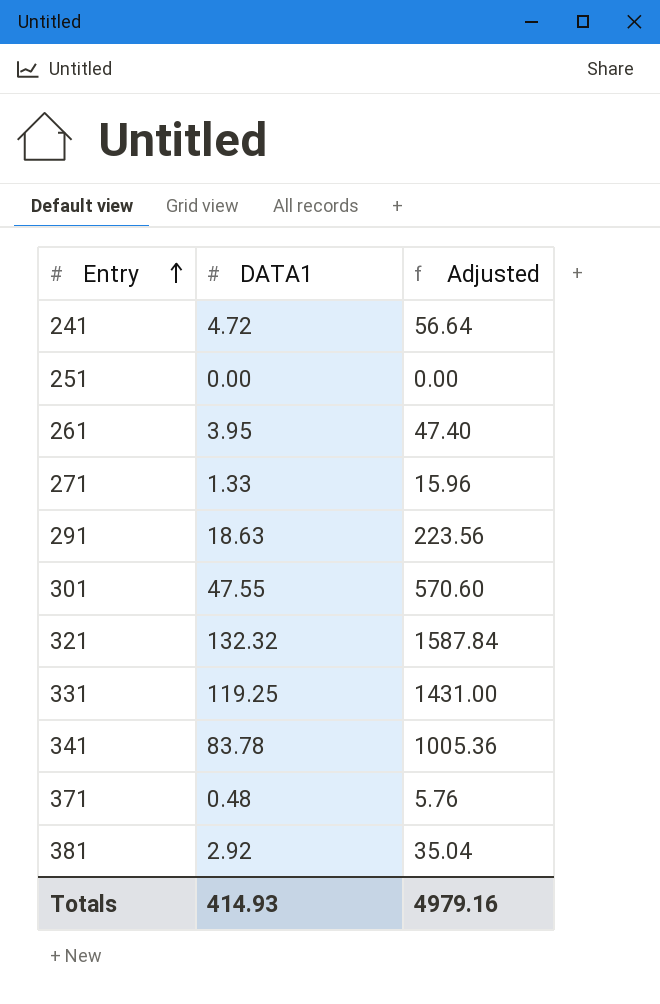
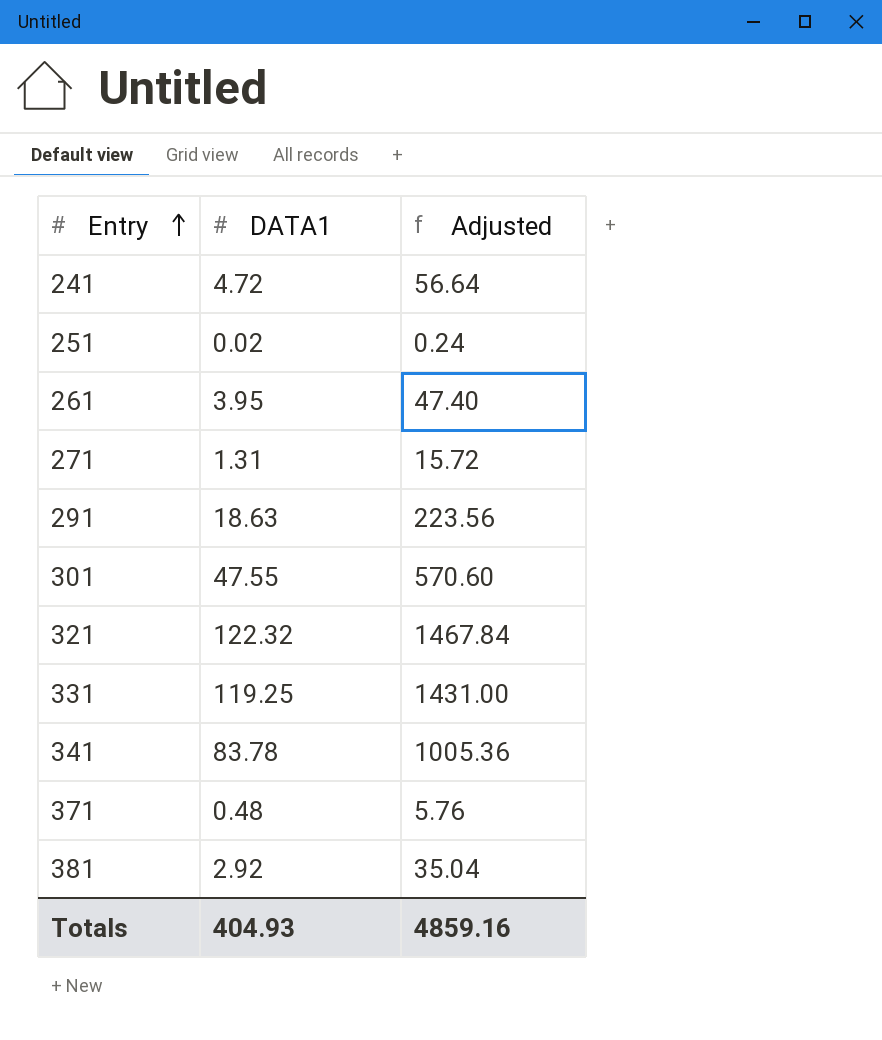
251 | DATA1: 0.00 -> 0.02
251 | Adjusted: 0.00 -> 0.24
271 | DATA1: 1.33 -> 1.31
271 | Adjusted: 15.96 -> 15.72
321 | DATA1: 132.32 -> 122.32
321 | Adjusted: 1587.84 -> 1467.84
Totals | DATA1: 414.93 -> 404.93
Totals | Adjusted: 4979.16 -> 4859.16

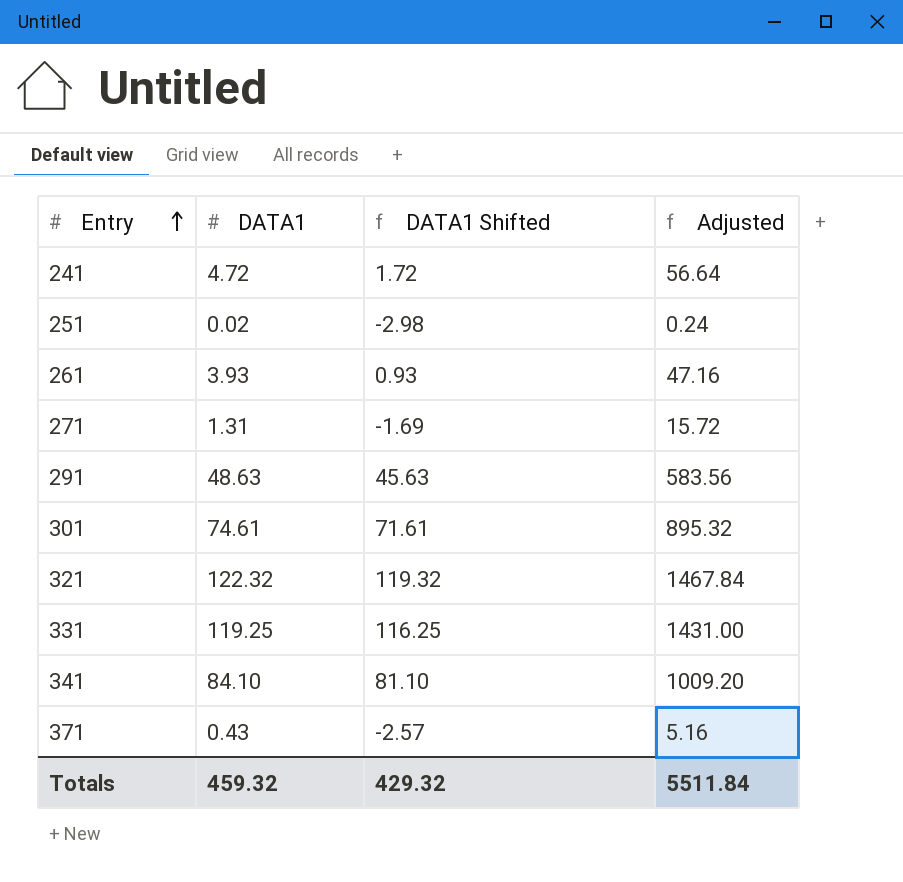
column DATA1 Shifted | formula: none -> [DATA1] - 3
row 381: 2.92 | 35.04 -> none
261 | DATA1: 3.95 -> 3.93
261 | Adjusted: 47.40 -> 47.16
291 | DATA1: 18.63 -> 48.63
291 | Adjusted: 223.56 -> 583.56
301 | DATA1: 47.55 -> 74.61
301 | Adjusted: 570.60 -> 895.32
341 | DATA1: 83.78 -> 84.10
341 | Adjusted: 1005.36 -> 1009.20
371 | DATA1: 0.48 -> 0.43
371 | Adjusted: 5.76 -> 5.16
Totals | DATA1: 404.93 -> 459.32
Totals | Adjusted: 4859.16 -> 5511.84

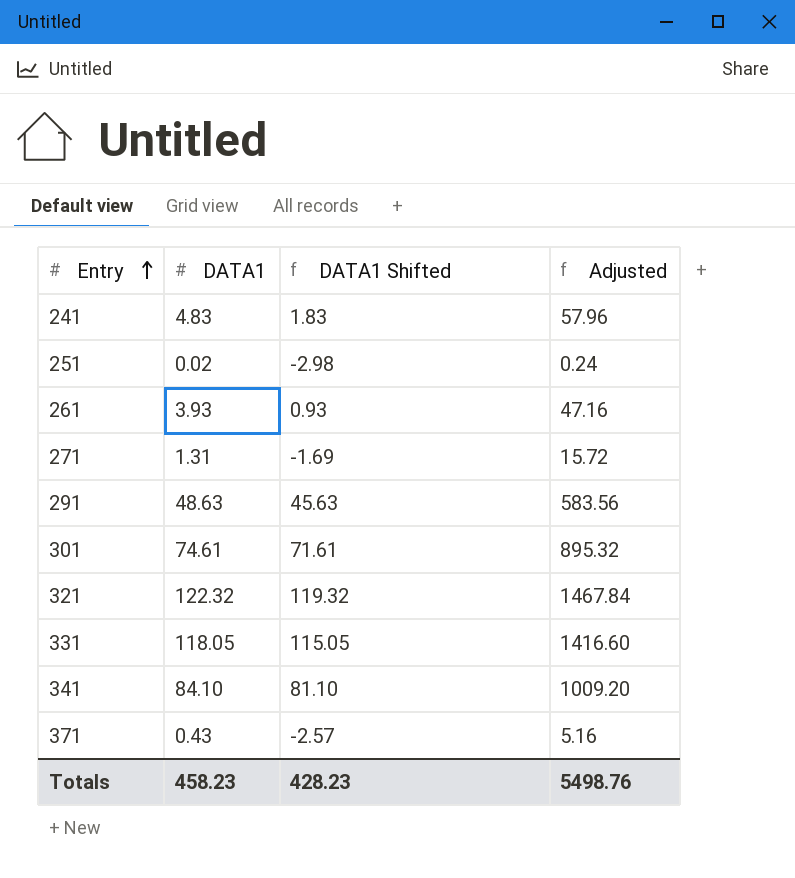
241 | DATA1: 4.72 -> 4.83
241 | DATA1 Shifted: 1.72 -> 1.83
241 | Adjusted: 56.64 -> 57.96
331 | DATA1: 119.25 -> 118.05
331 | DATA1 Shifted: 116.25 -> 115.05
331 | Adjusted: 1431.00 -> 1416.60
Totals | DATA1: 459.32 -> 458.23
Totals | DATA1 Shifted: 429.32 -> 428.23
Totals | Adjusted: 5511.84 -> 5498.76

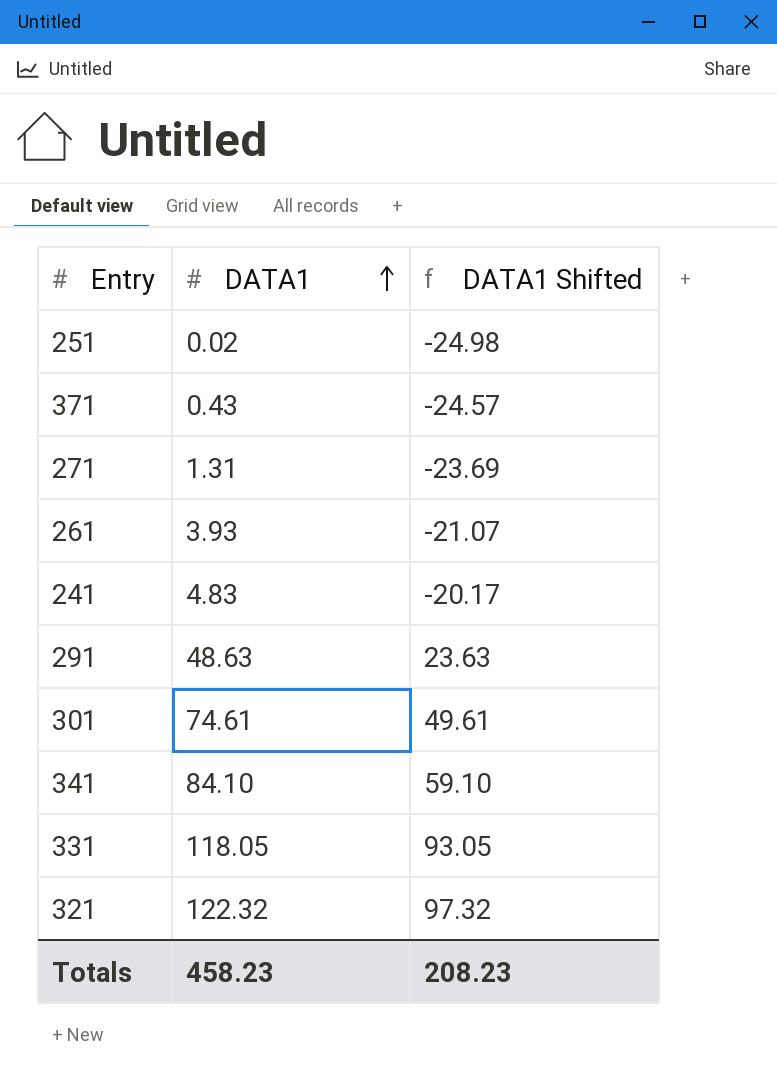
row order: Entry ascending -> DATA1 ascending
column Adjusted | formula: [DATA1] * 12 -> none
column DATA1 Shifted | formula: [DATA1] - 3 -> [DATA1] - 25
Totals | DATA1 Shifted: 428.23 -> 208.23

